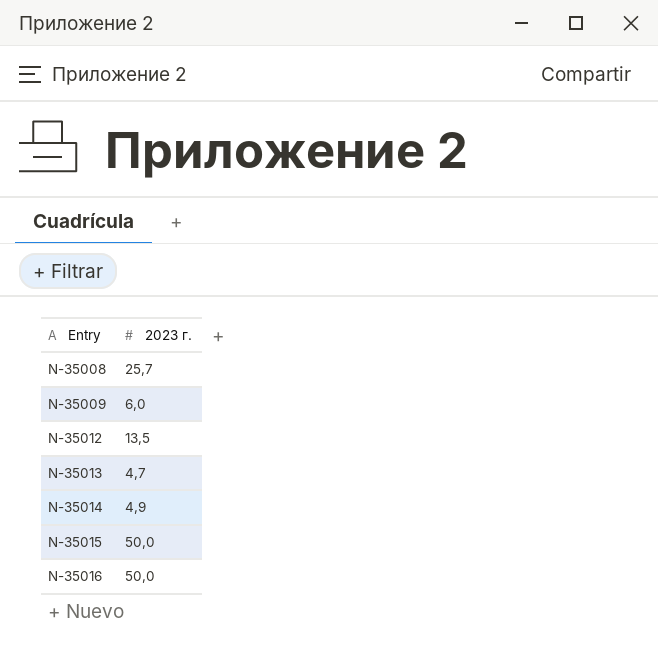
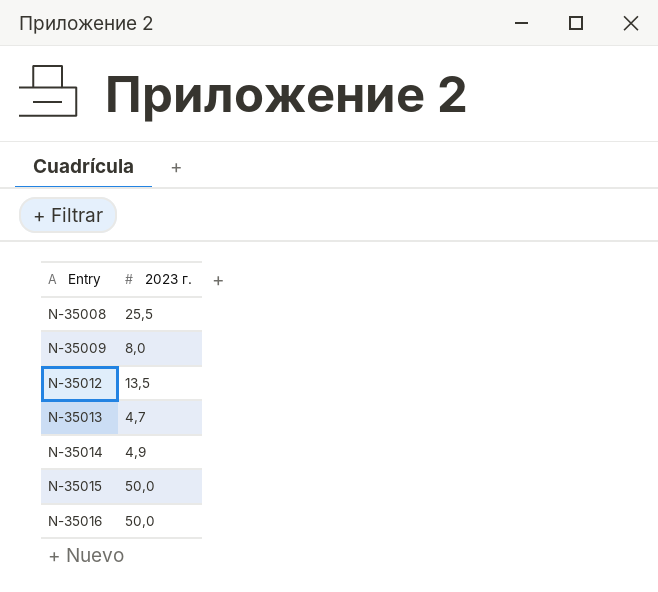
N-35008 | 2023 г.: 25,7 -> 25,5
N-35009 | 2023 г.: 6,0 -> 8,0

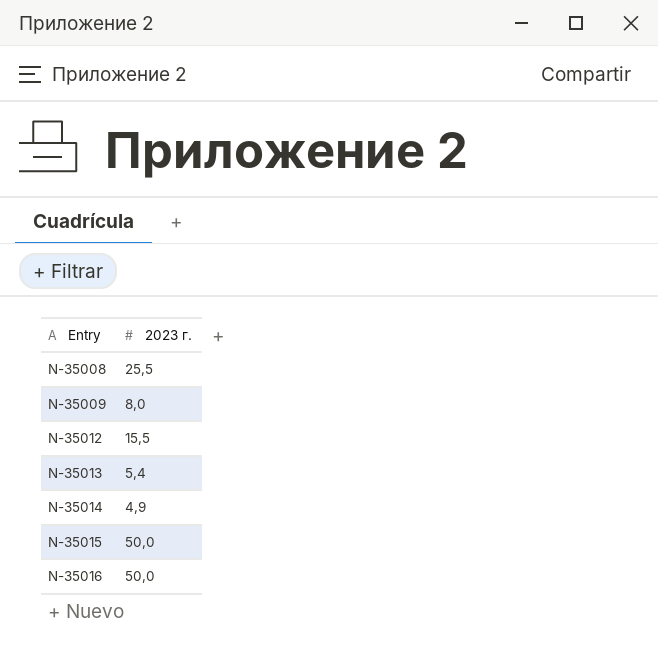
N-35012 | 2023 г.: 13,5 -> 15,5
N-35013 | 2023 г.: 4,7 -> 5,4

